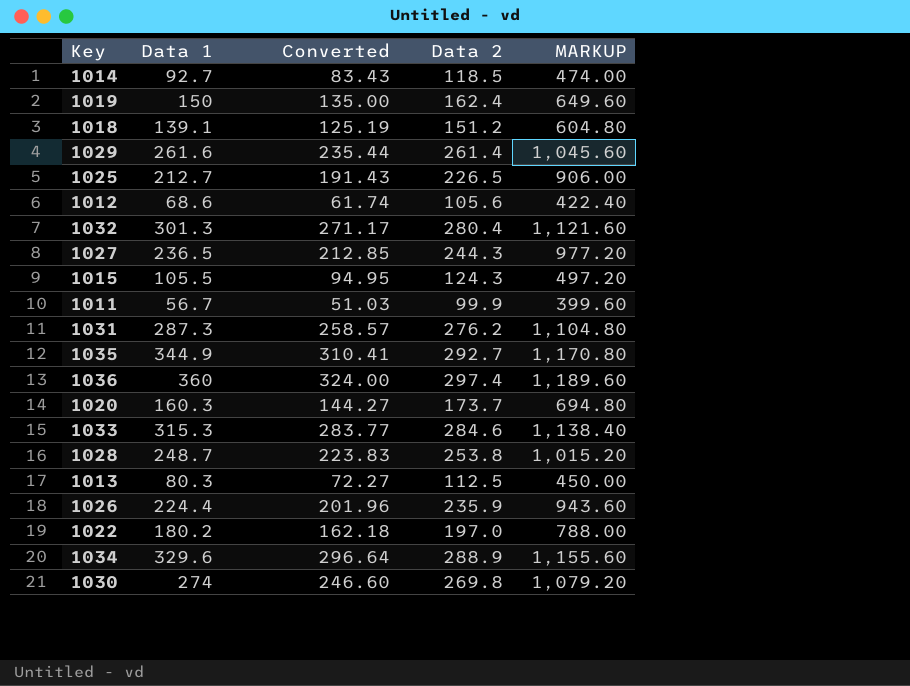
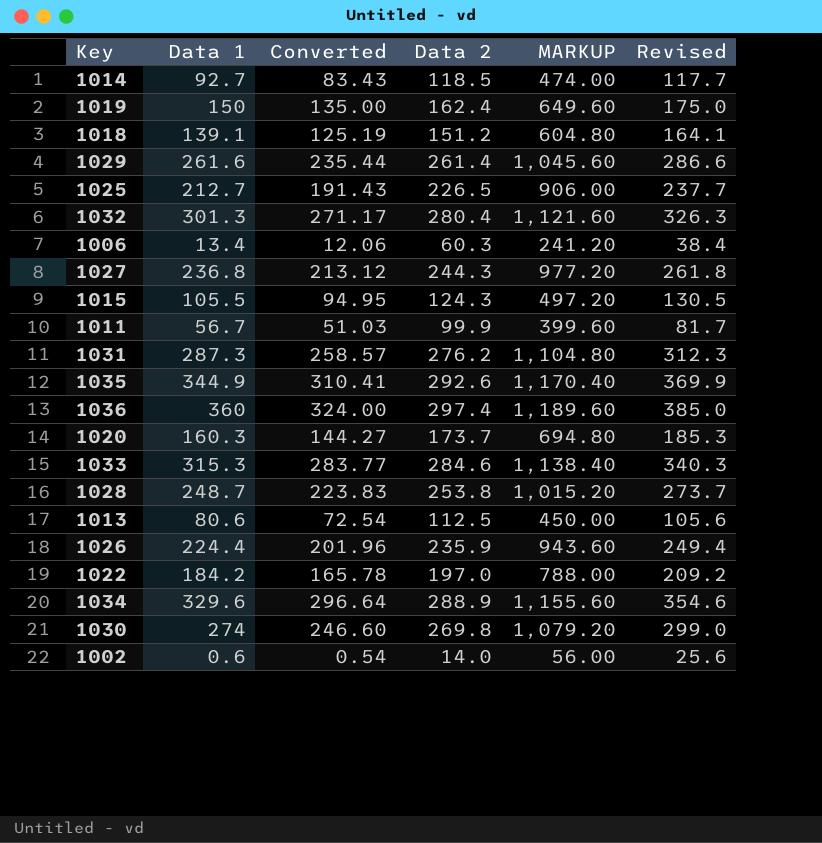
column Revised | formula: none -> [Data 1] + 25
row 1012: 68.6 | 61.74 | 105.6 | 422.40 -> none
row 1006: none -> 13.4 | 12.06 | 60.3 | 241.20 | 38.4
1027 | Data 1: 236.5 -> 236.8
1027 | Converted: 212.85 -> 213.12
1035 | Data 2: 292.7 -> 292.6
1035 | MARKUP: 1,170.80 -> 1,170.40
1013 | Data 1: 80.3 -> 80.6
1013 | Converted: 72.27 -> 72.54
1022 | Data 1: 180.2 -> 184.2
1022 | Converted: 162.18 -> 165.78
row 1002: none -> 0.6 | 0.54 | 14.0 | 56.00 | 25.6

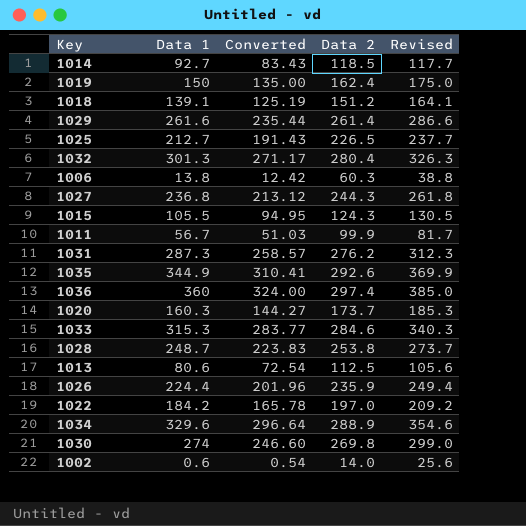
column MARKUP | formula: [Data 2] * 4 -> none
1006 | Data 1: 13.4 -> 13.8
1006 | Converted: 12.06 -> 12.42
1006 | Revised: 38.4 -> 38.8

